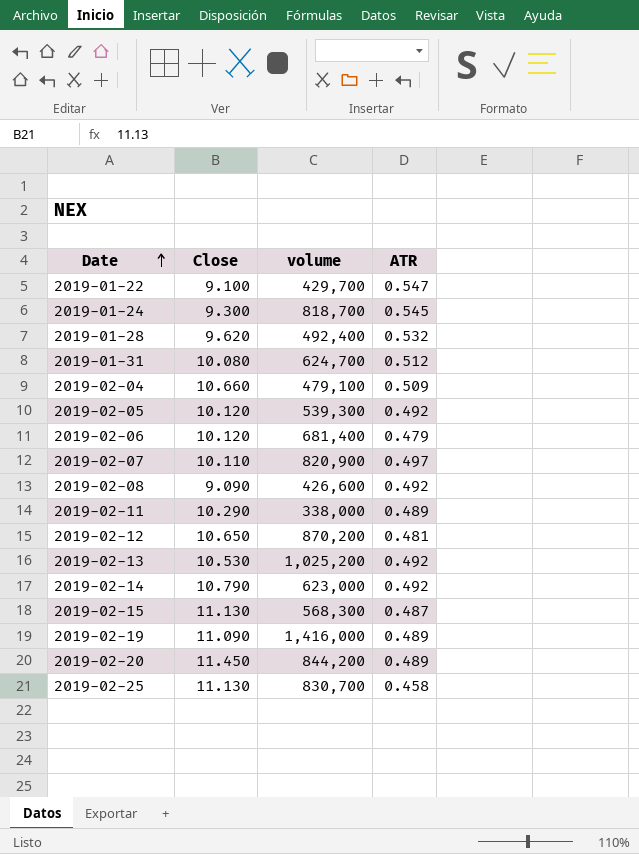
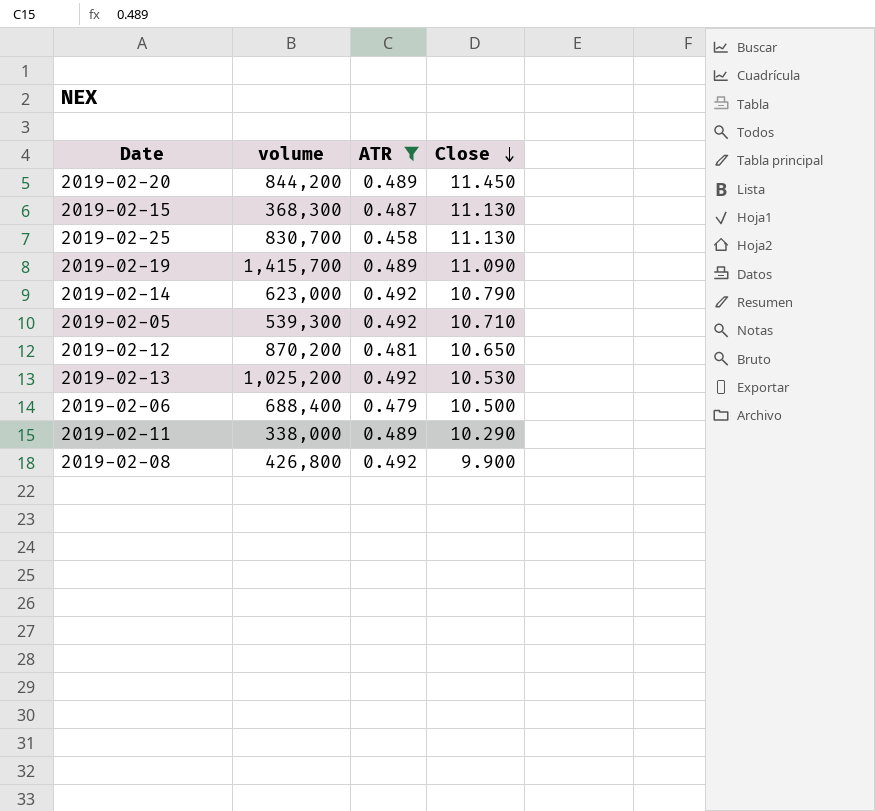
filter: none -> ATR <= 0.492
row order: Date ascending -> Close descending
column Close | position: 2 -> 4
2019-02-15 | volume: 568,300 -> 368,300
2019-02-19 | volume: 1,416,000 -> 1,415,700
2019-02-05 | Close: 10.120 -> 10.710
2019-02-06 | volume: 681,400 -> 688,400
2019-02-06 | Close: 10.120 -> 10.500
2019-02-08 | volume: 426,600 -> 426,800
2019-02-08 | Close: 9.090 -> 9.900

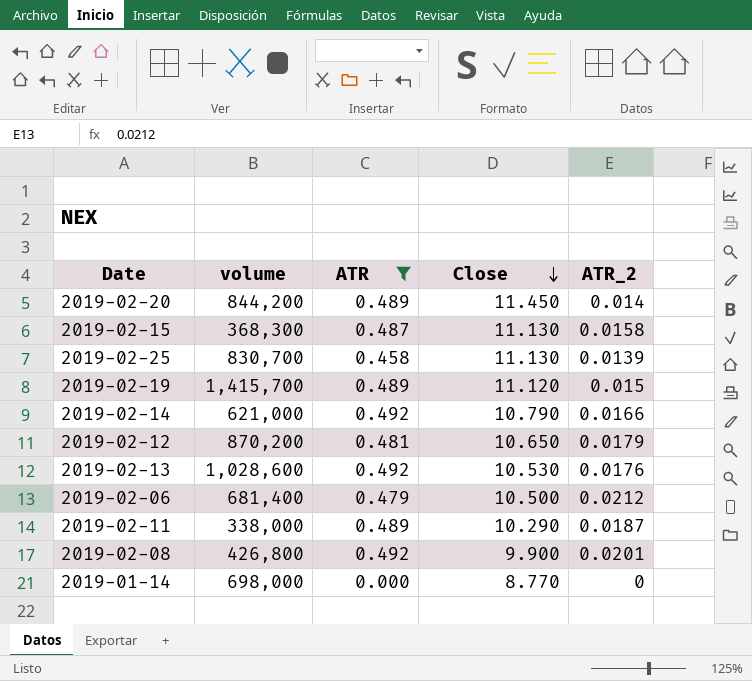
column ATR_2 | position: none -> 5
row 2019-02-05: 539,300 | 0.492 | 10.710 -> none
2019-02-19 | Close: 11.090 -> 11.120
2019-02-14 | volume: 623,000 -> 621,000
2019-02-13 | volume: 1,025,200 -> 1,028,600
2019-02-06 | volume: 688,400 -> 681,400
row 2019-01-14: none -> 698,000 | 0.000 | 8.770 | 0

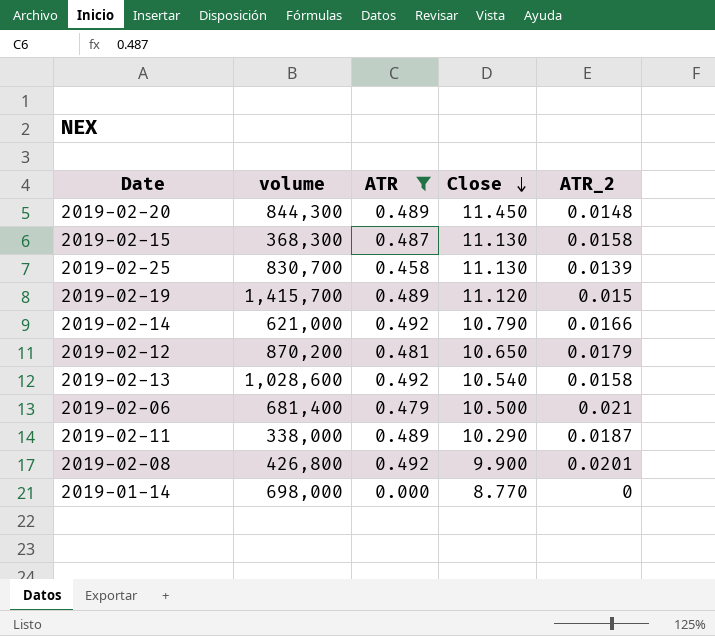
2019-02-20 | volume: 844,200 -> 844,300
2019-02-20 | ATR_2: 0.014 -> 0.0148
2019-02-13 | Close: 10.530 -> 10.540
2019-02-13 | ATR_2: 0.0176 -> 0.0158
2019-02-06 | ATR_2: 0.0212 -> 0.021

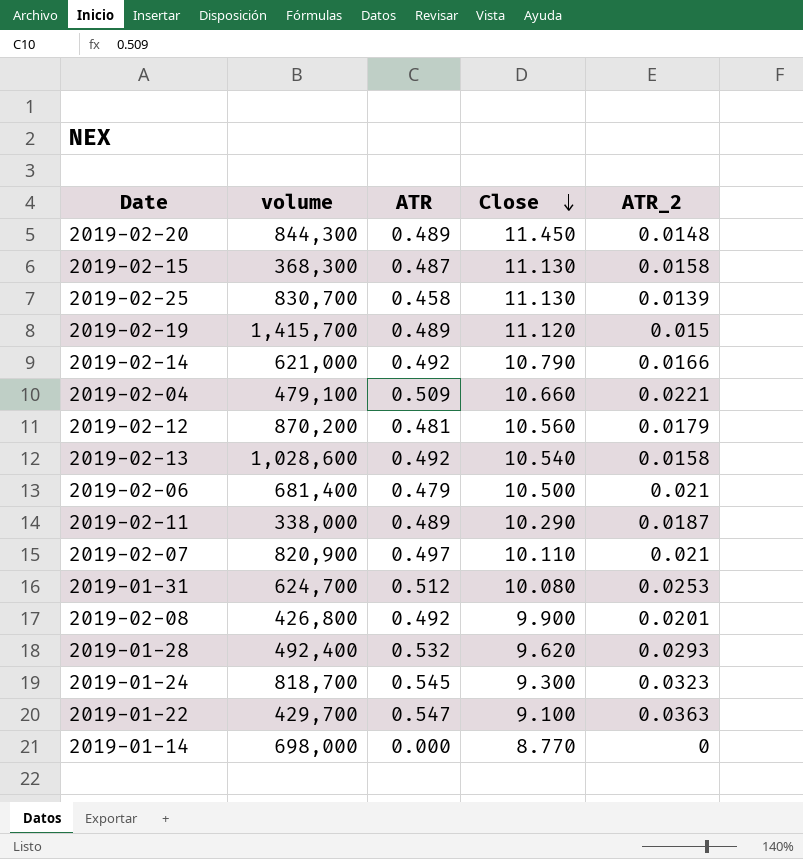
filter: ATR <= 0.492 -> none
2019-02-12 | Close: 10.650 -> 10.560

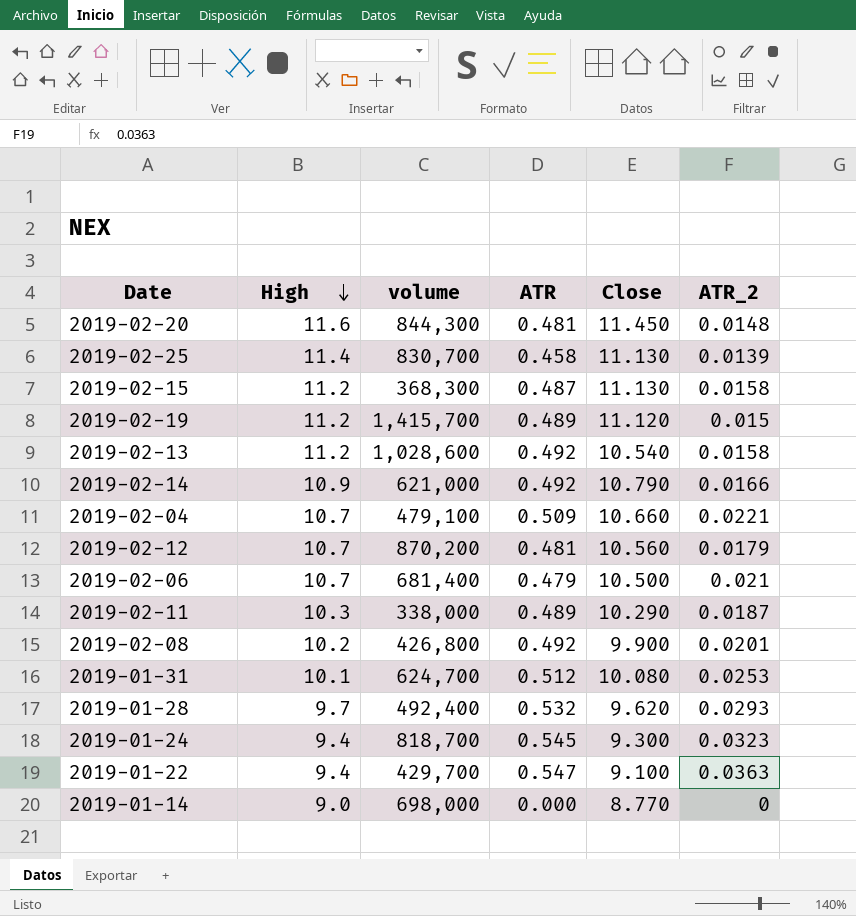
row order: Close descending -> High descending
column High | position: none -> 2
row 2019-02-07: 820,900 | 0.497 | 10.110 | 0.021 -> none
2019-02-20 | ATR: 0.489 -> 0.481

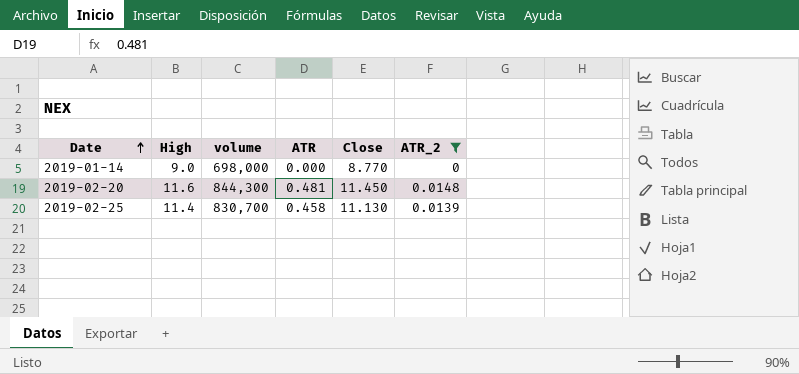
filter: none -> ATR_2 <= 0.0148
row order: High descending -> Date ascending

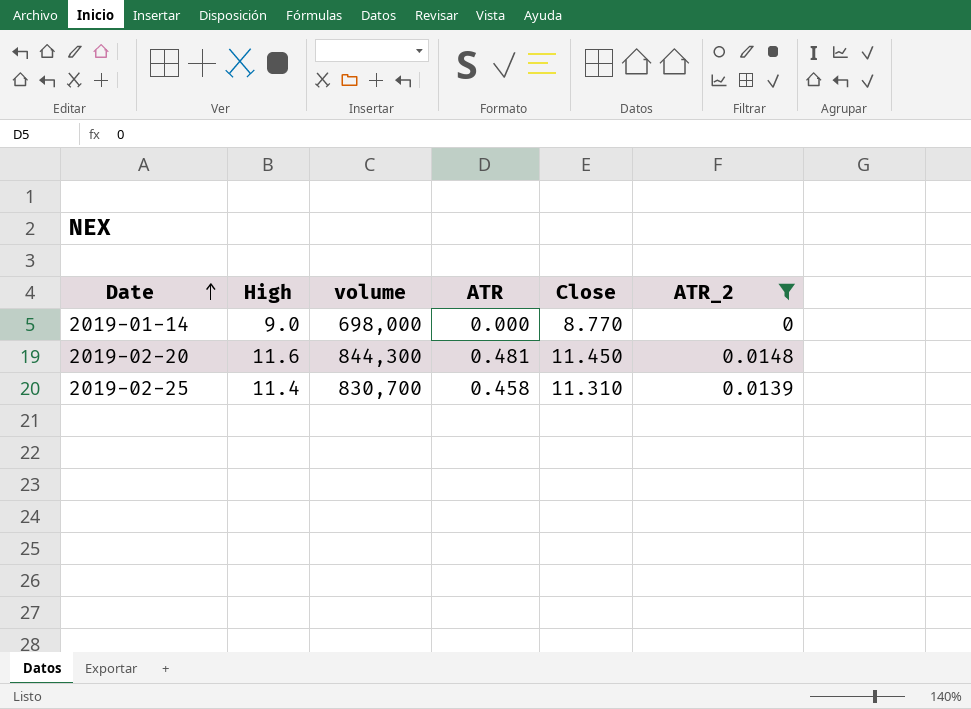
2019-02-25 | Close: 11.130 -> 11.310

